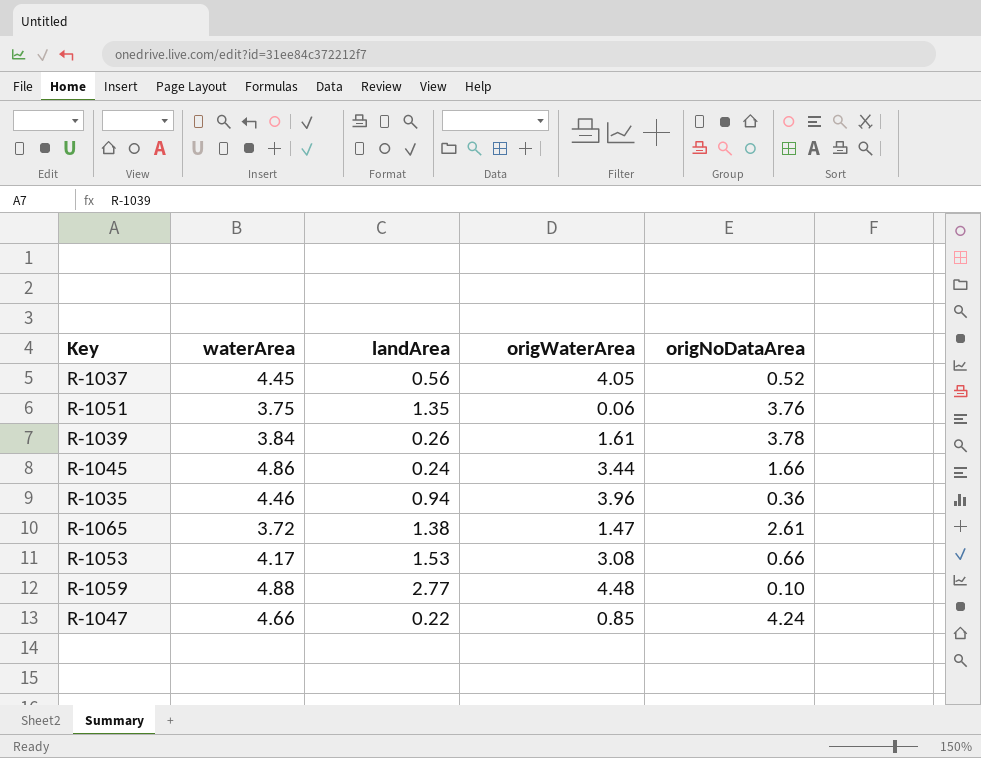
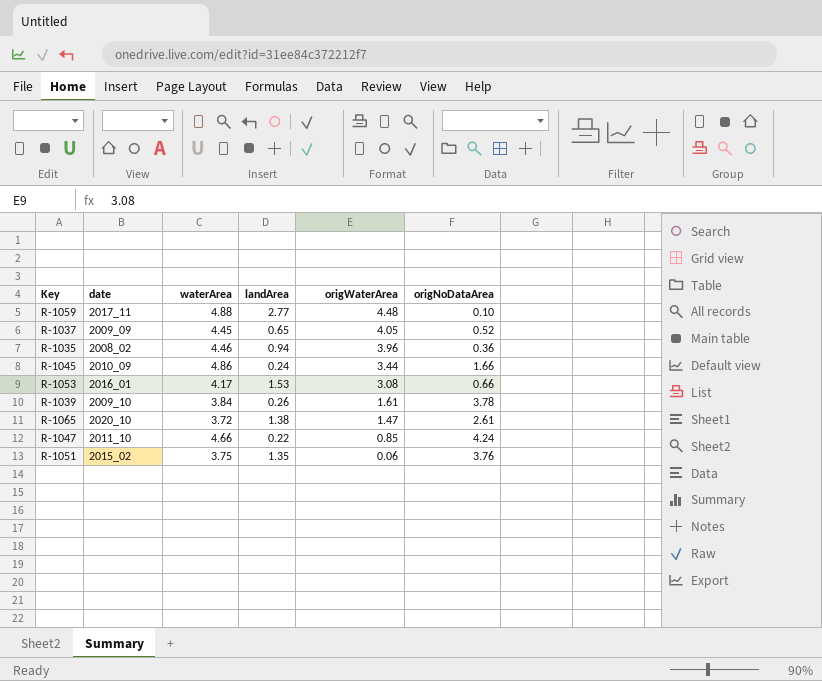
row order: none -> origWaterArea descending
column date | position: none -> 2
R-1037 | landArea: 0.56 -> 0.65

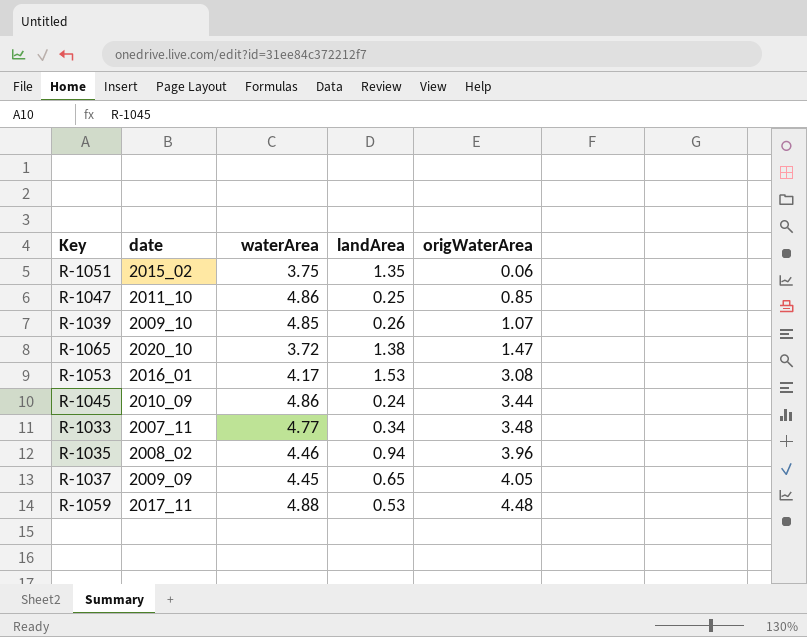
row order: origWaterArea descending -> origWaterArea ascending
column origNoDataArea | position: 6 -> none
R-1047 | waterArea: 4.66 -> 4.86
R-1047 | landArea: 0.22 -> 0.25
R-1039 | waterArea: 3.84 -> 4.85
R-1039 | origWaterArea: 1.61 -> 1.07
row R-1033: none -> 2007_11 | 4.77 | 0.34 | 3.48
R-1059 | landArea: 2.77 -> 0.53

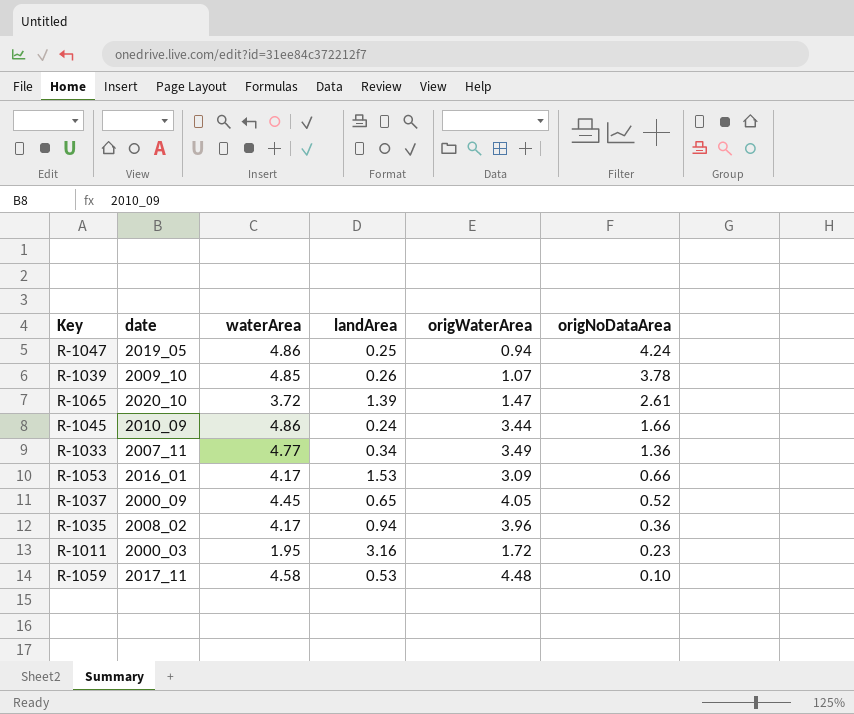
row order: origWaterArea ascending -> origNoDataArea descending
column origNoDataArea | position: none -> 6
row R-1051: 2015_02 | 3.75 | 1.35 | 0.06 -> none
R-1047 | date: 2011_10 -> 2019_05
R-1047 | origWaterArea: 0.85 -> 0.94
R-1065 | landArea: 1.38 -> 1.39
R-1033 | origWaterArea: 3.48 -> 3.49
R-1053 | origWaterArea: 3.08 -> 3.09
R-1037 | date: 2009_09 -> 2000_09
R-1035 | waterArea: 4.46 -> 4.17
row R-1011: none -> 2000_03 | 1.95 | 3.16 | 1.72 | 0.23
R-1059 | waterArea: 4.88 -> 4.58

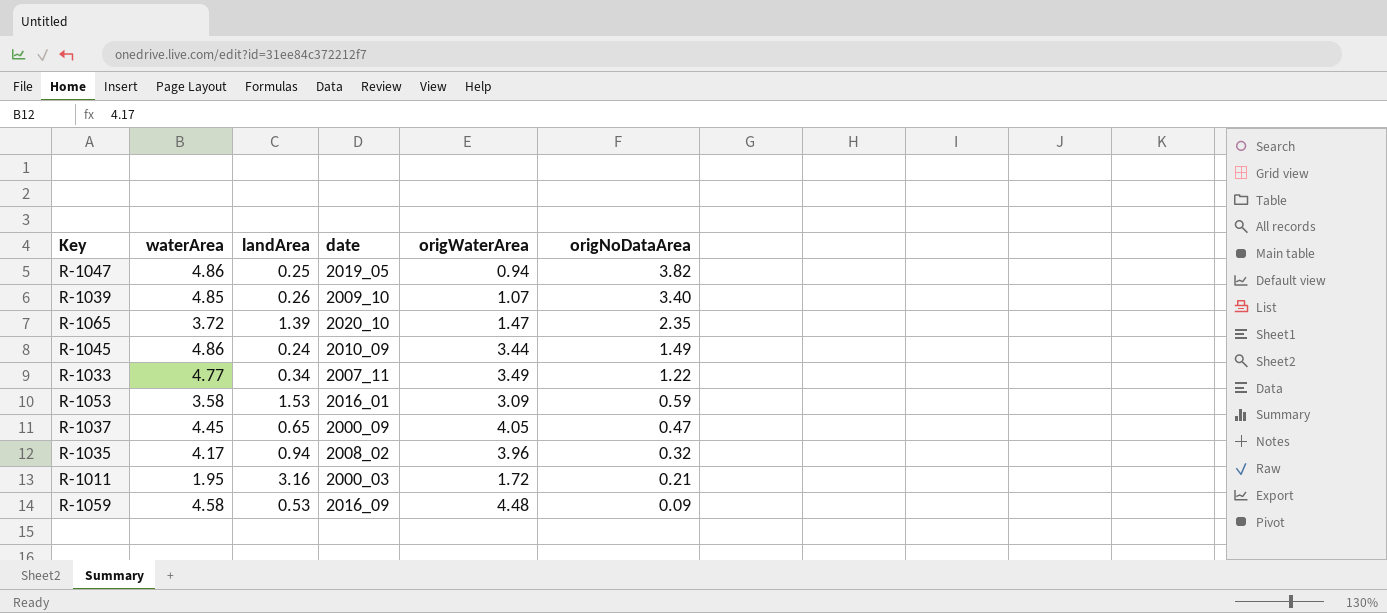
column date | position: 2 -> 4
R-1047 | origNoDataArea: 4.24 -> 3.82
R-1039 | origNoDataArea: 3.78 -> 3.40
R-1065 | origNoDataArea: 2.61 -> 2.35
R-1045 | origNoDataArea: 1.66 -> 1.49
R-1033 | origNoDataArea: 1.36 -> 1.22
R-1053 | waterArea: 4.17 -> 3.58
R-1053 | origNoDataArea: 0.66 -> 0.59
R-1037 | origNoDataArea: 0.52 -> 0.47
R-1035 | origNoDataArea: 0.36 -> 0.32
R-1011 | origNoDataArea: 0.23 -> 0.21
R-1059 | date: 2017_11 -> 2016_09
R-1059 | origNoDataArea: 0.10 -> 0.09

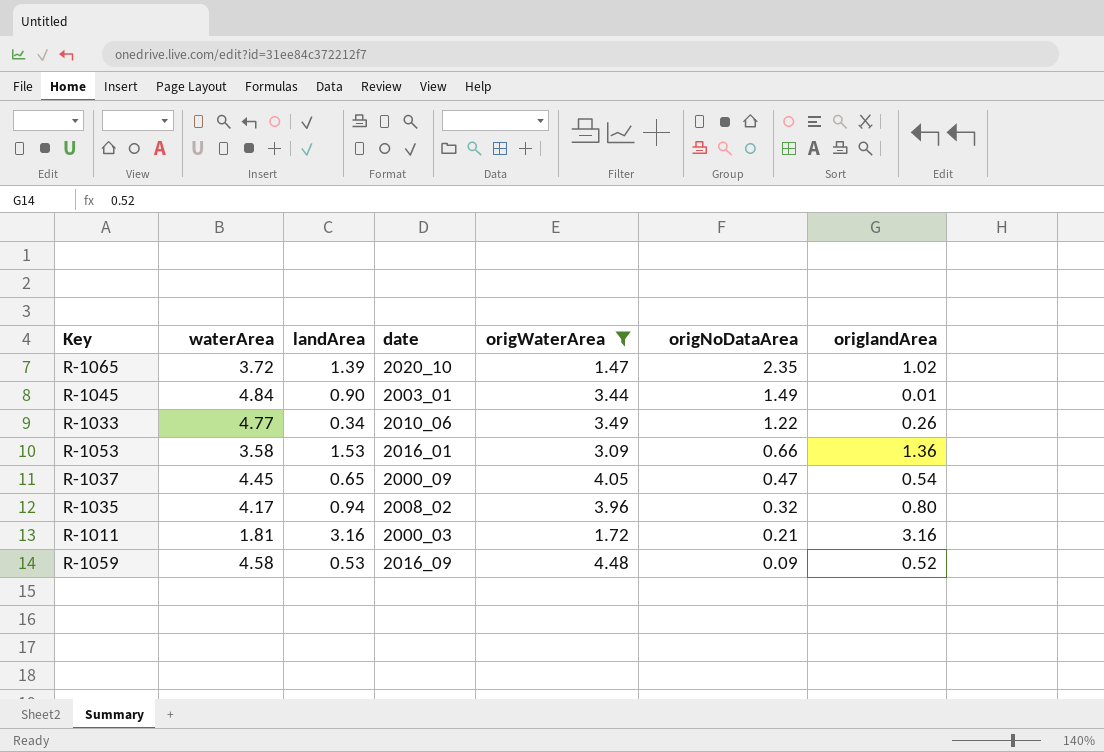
filter: none -> origWaterArea >= 1.47
column origlandArea | position: none -> 7
R-1045 | waterArea: 4.86 -> 4.84
R-1045 | landArea: 0.24 -> 0.90
R-1045 | date: 2010_09 -> 2003_01
R-1033 | date: 2007_11 -> 2010_06
R-1053 | origNoDataArea: 0.59 -> 0.66
R-1011 | waterArea: 1.95 -> 1.81

